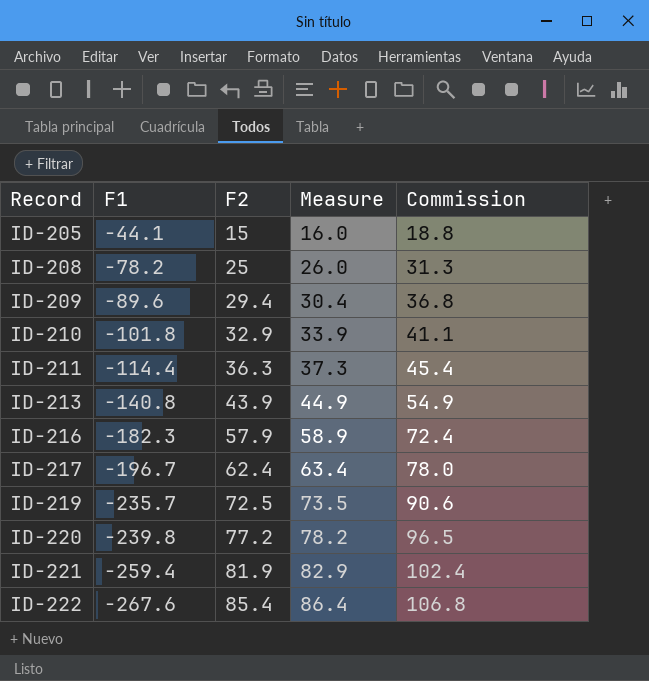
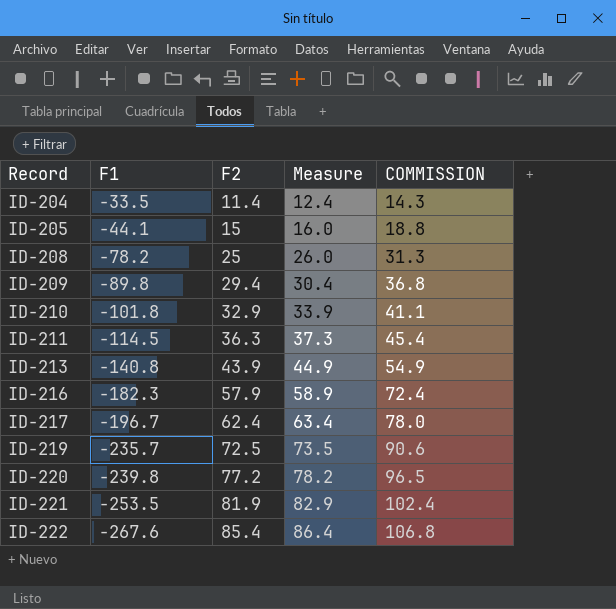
column name: Commission -> COMMISSION
row ID-204: none -> -33.5 | 11.4 | 12.4 | 14.3
ID-209 | F1: -89.6 -> -89.8
ID-211 | F1: -114.4 -> -114.5
ID-221 | F1: -259.4 -> -253.5

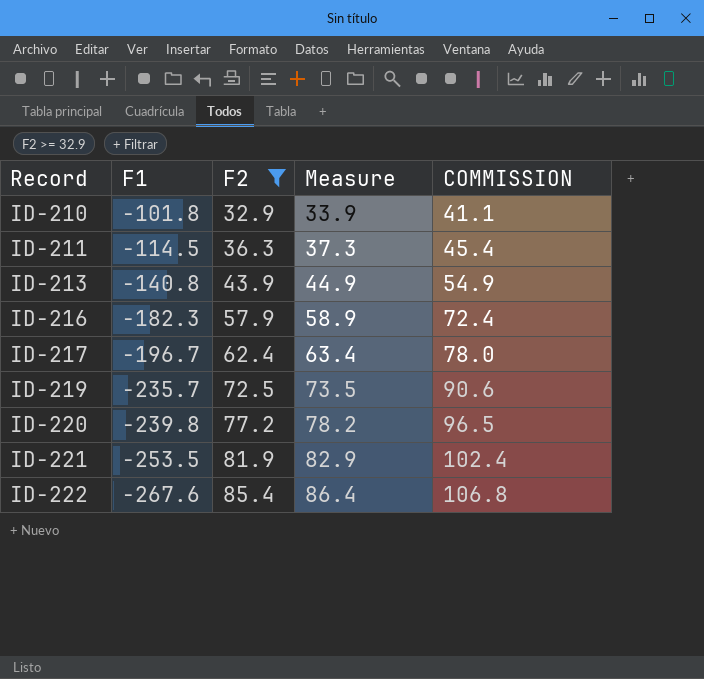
filter: none -> F2 >= 32.9

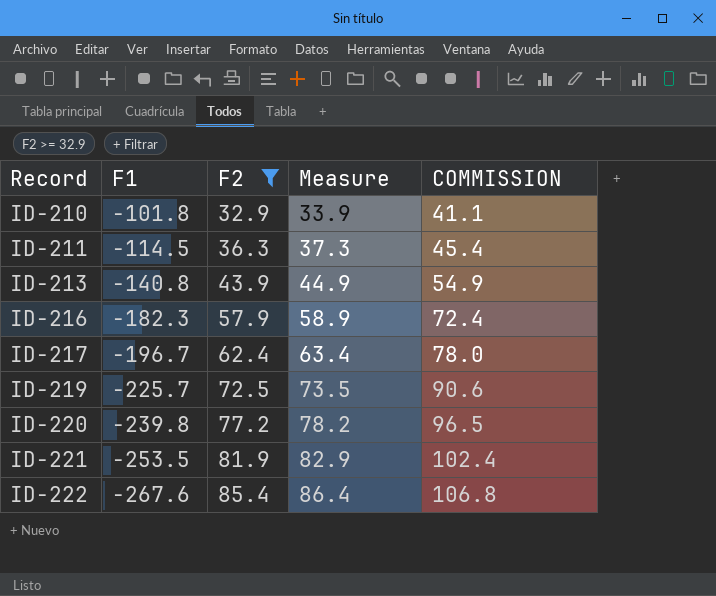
ID-219 | F1: -235.7 -> -225.7

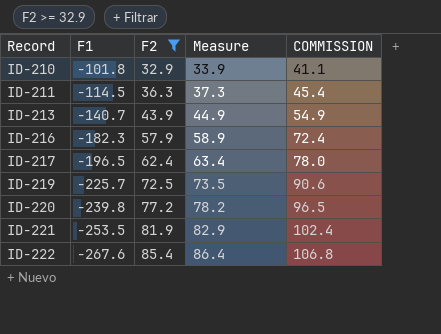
ID-213 | F1: -140.8 -> -140.7
ID-217 | F1: -196.7 -> -196.5

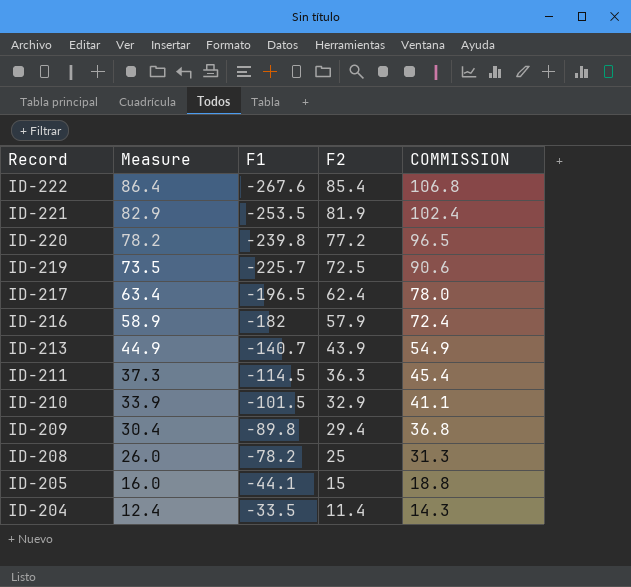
filter: F2 >= 32.9 -> none
row order: Record ascending -> Record descending
column Measure | position: 4 -> 2
ID-216 | F1: -182.3 -> -182
ID-210 | F1: -101.8 -> -101.5

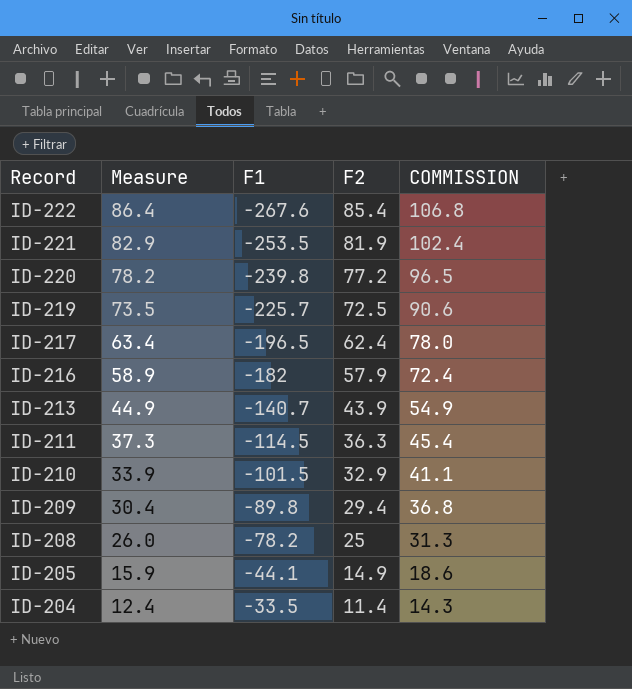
ID-205 | Measure: 16.0 -> 15.9
ID-205 | F2: 15 -> 14.9
ID-205 | COMMISSION: 18.8 -> 18.6

